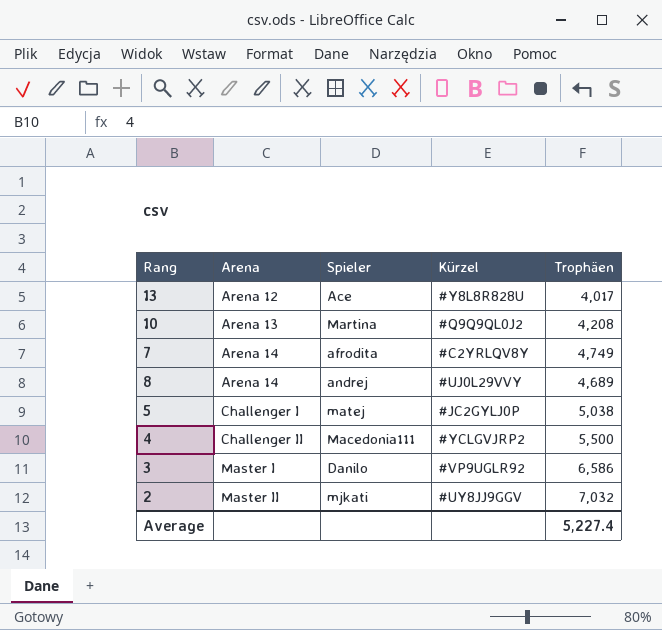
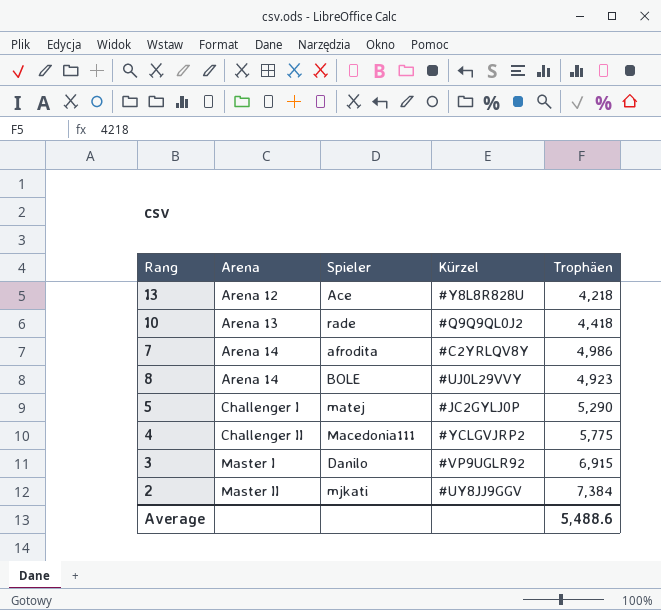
13 | Trophäen: 4,017 -> 4,218
10 | Spieler: Martina -> rade
10 | Trophäen: 4,208 -> 4,418
7 | Trophäen: 4,749 -> 4,986
8 | Spieler: andrej -> BOLE
8 | Trophäen: 4,689 -> 4,923
5 | Trophäen: 5,038 -> 5,290
4 | Trophäen: 5,500 -> 5,775
3 | Trophäen: 6,586 -> 6,915
2 | Trophäen: 7,032 -> 7,384
Average | Trophäen: 5,227.4 -> 5,488.6

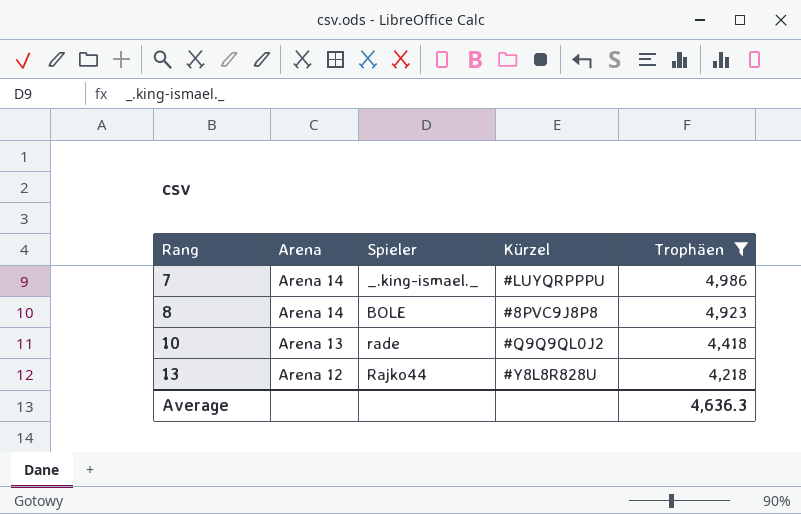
filter: none -> Trophäen <= 4,986
row order: Arena ascending -> Rang ascending
7 | Spieler: afrodita -> _.king-ismael._
7 | Kürzel: #C2YRLQV8Y -> #LUYQRPPPU
8 | Kürzel: #UJ0L29VVY -> #8PVC9J8P8
13 | Spieler: Ace -> Rajko44
Average | Trophäen: 5,488.6 -> 4,636.3

